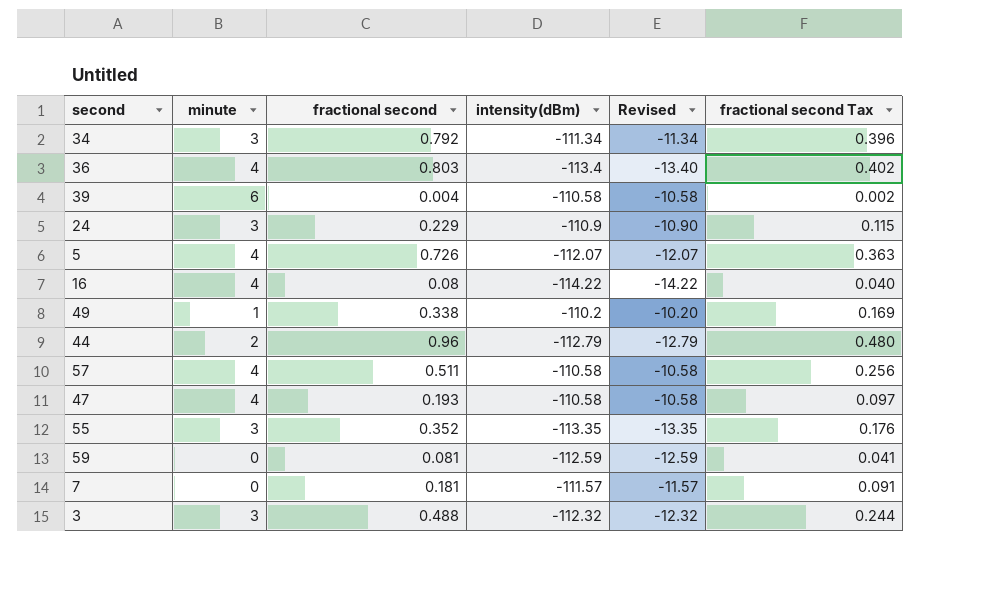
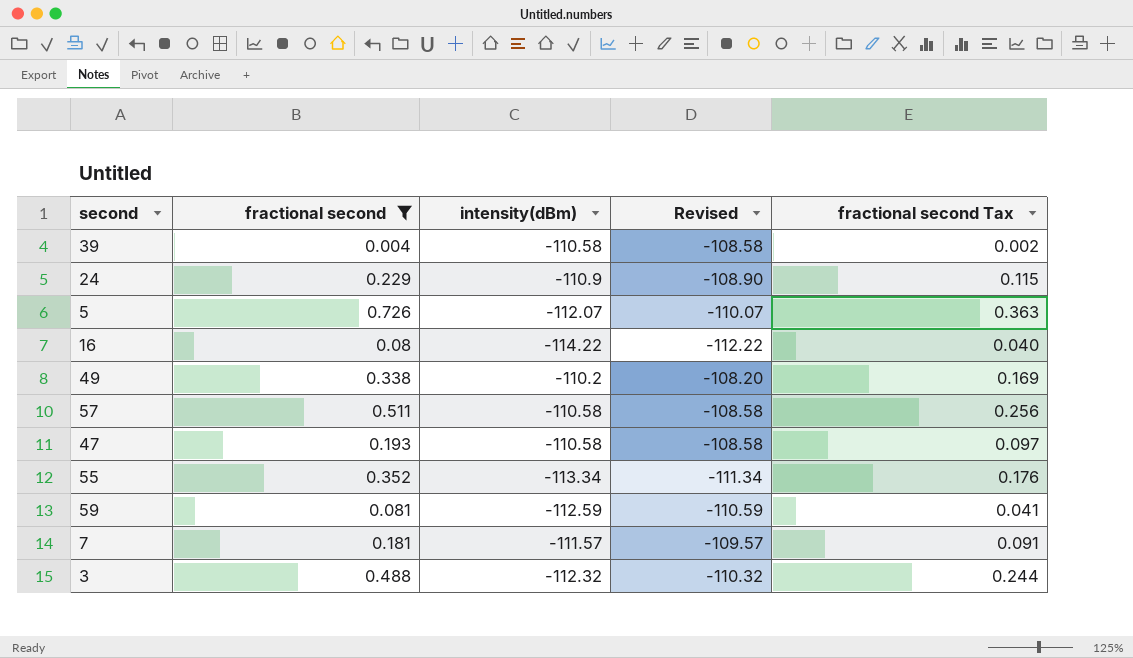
filter: none -> fractional second <= 0.726
column minute | position: 2 -> none
column Revised | formula: [intensity(dBm)] + 100 -> [intensity(dBm)] + 2
55 | intensity(dBm): -113.35 -> -113.34

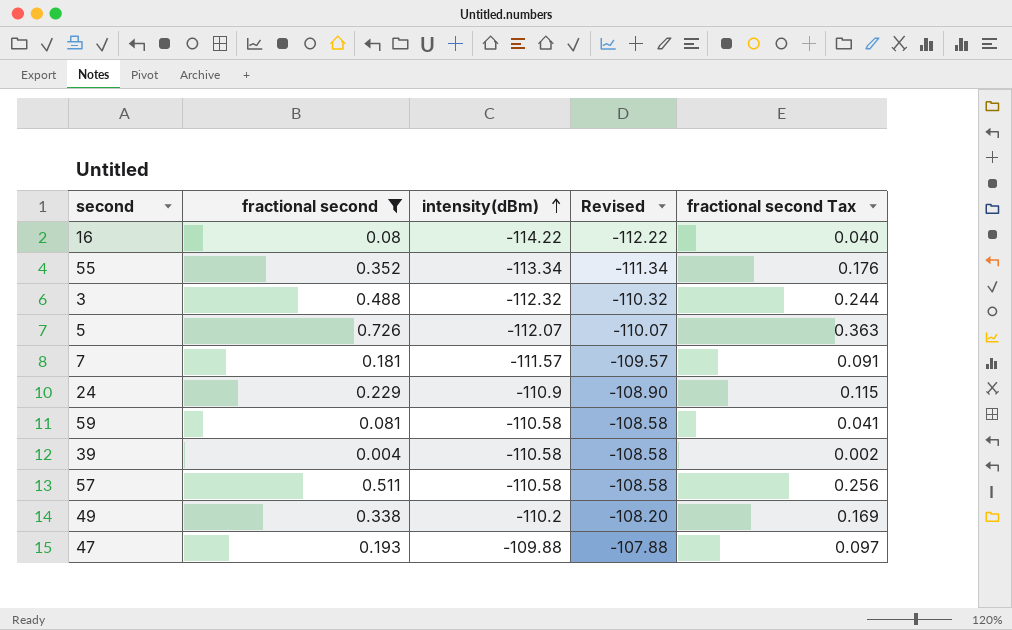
row order: none -> intensity(dBm) ascending
59 | intensity(dBm): -112.59 -> -110.58
59 | Revised: -110.59 -> -108.58
47 | intensity(dBm): -110.58 -> -109.88
47 | Revised: -108.58 -> -107.88

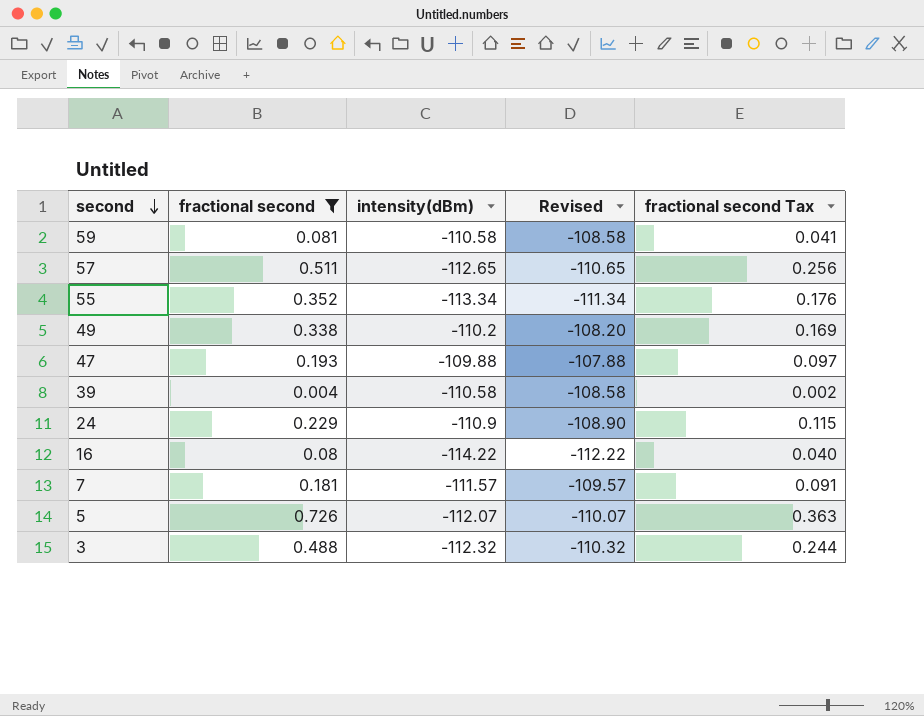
row order: intensity(dBm) ascending -> second descending
57 | intensity(dBm): -110.58 -> -112.65
57 | Revised: -108.58 -> -110.65

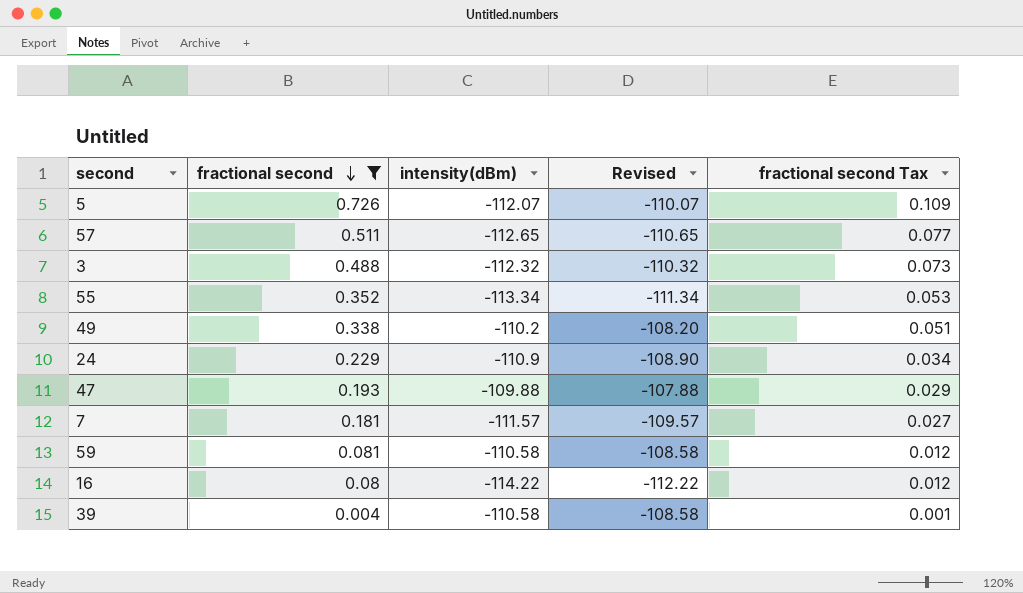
row order: second descending -> fractional second descending
column fractional second Tax | formula: [fractional second] * 0.5 -> [fractional second] * 0.15

